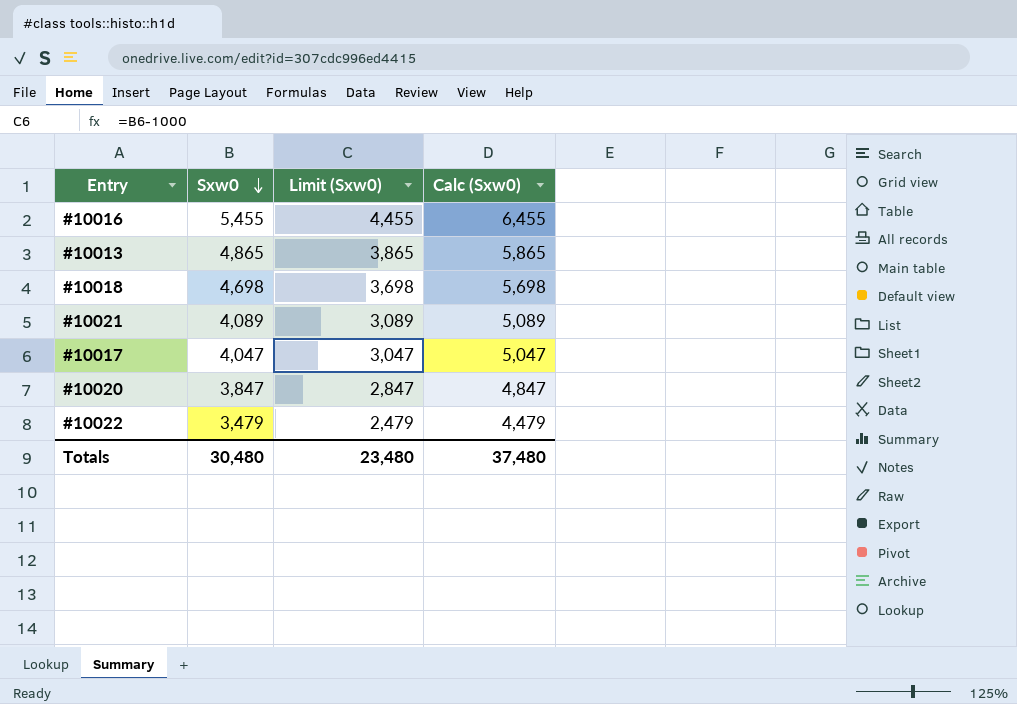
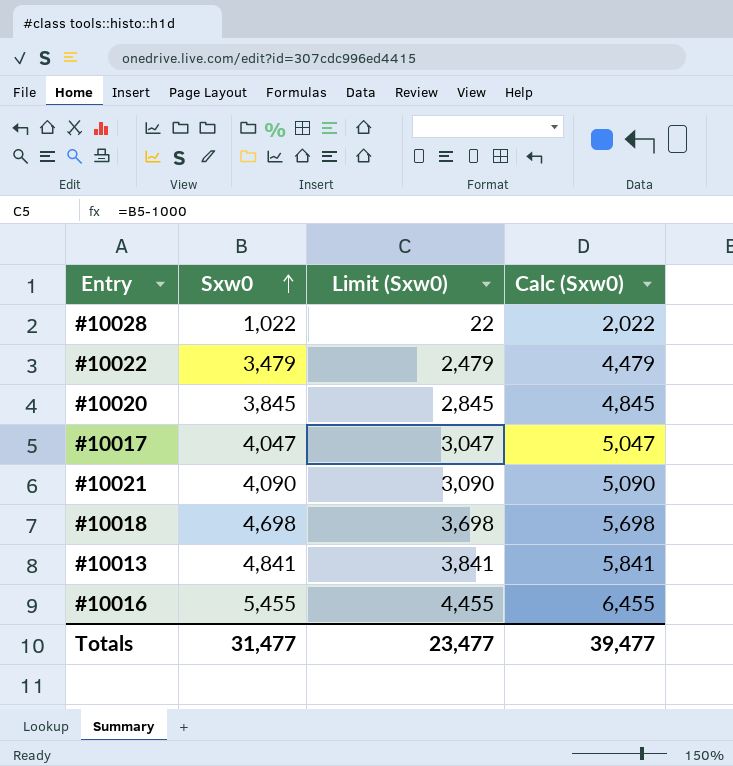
row order: Sxw0 descending -> Sxw0 ascending
row #10028: none -> 1,022 | 22 | 2,022
#10020 | Sxw0: 3,847 -> 3,845
#10020 | Limit (Sxw0): 2,847 -> 2,845
#10020 | Calc (Sxw0): 4,847 -> 4,845
#10021 | Sxw0: 4,089 -> 4,090
#10021 | Limit (Sxw0): 3,089 -> 3,090
#10021 | Calc (Sxw0): 5,089 -> 5,090
#10013 | Sxw0: 4,865 -> 4,841
#10013 | Limit (Sxw0): 3,865 -> 3,841
#10013 | Calc (Sxw0): 5,865 -> 5,841
Totals | Sxw0: 30,480 -> 31,477
Totals | Limit (Sxw0): 23,480 -> 23,477
Totals | Calc (Sxw0): 37,480 -> 39,477

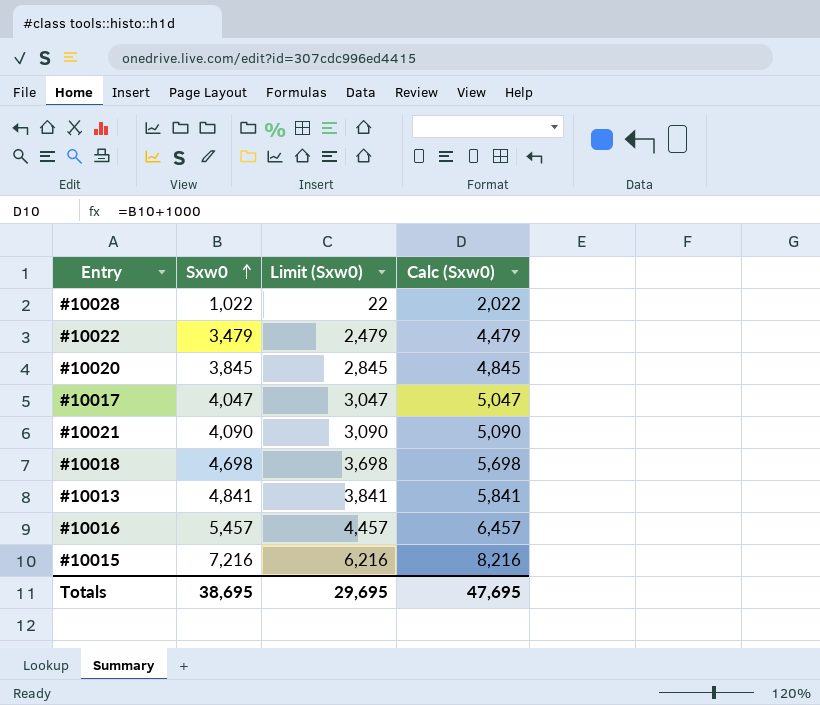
#10016 | Sxw0: 5,455 -> 5,457
#10016 | Limit (Sxw0): 4,455 -> 4,457
#10016 | Calc (Sxw0): 6,455 -> 6,457
row #10015: none -> 7,216 | 6,216 | 8,216
Totals | Sxw0: 31,477 -> 38,695
Totals | Limit (Sxw0): 23,477 -> 29,695
Totals | Calc (Sxw0): 39,477 -> 47,695

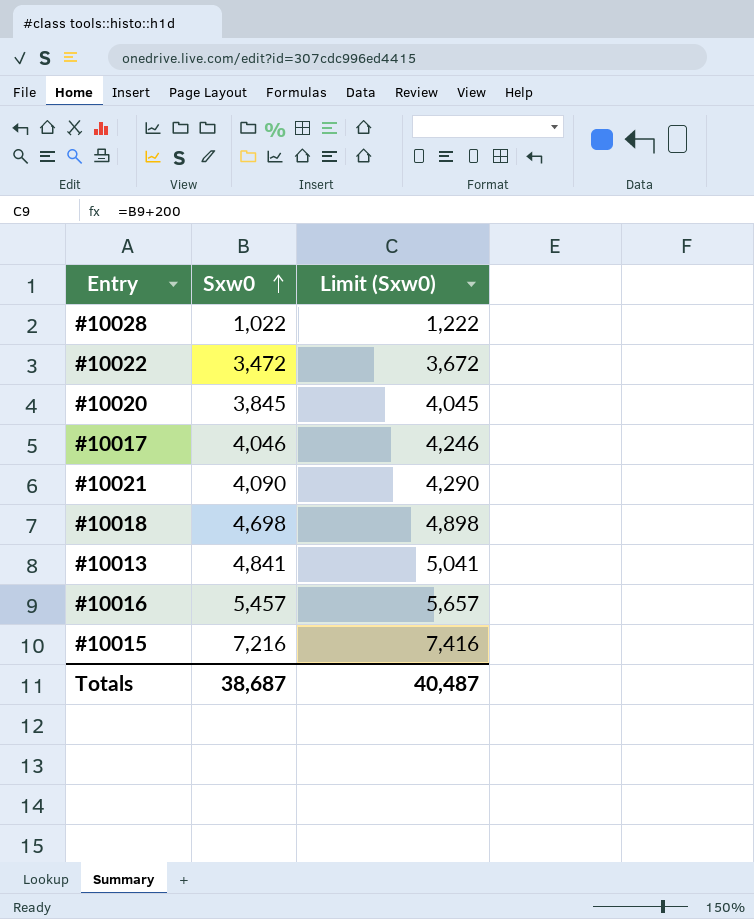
column Calc (Sxw0) | formula: [Sxw0] + 1000 -> none
column Limit (Sxw0) | formula: [Sxw0] - 1000 -> [Sxw0] + 200
#10022 | Sxw0: 3,479 -> 3,472
#10017 | Sxw0: 4,047 -> 4,046
Totals | Sxw0: 38,695 -> 38,687
Totals | Limit (Sxw0): 29,695 -> 40,487

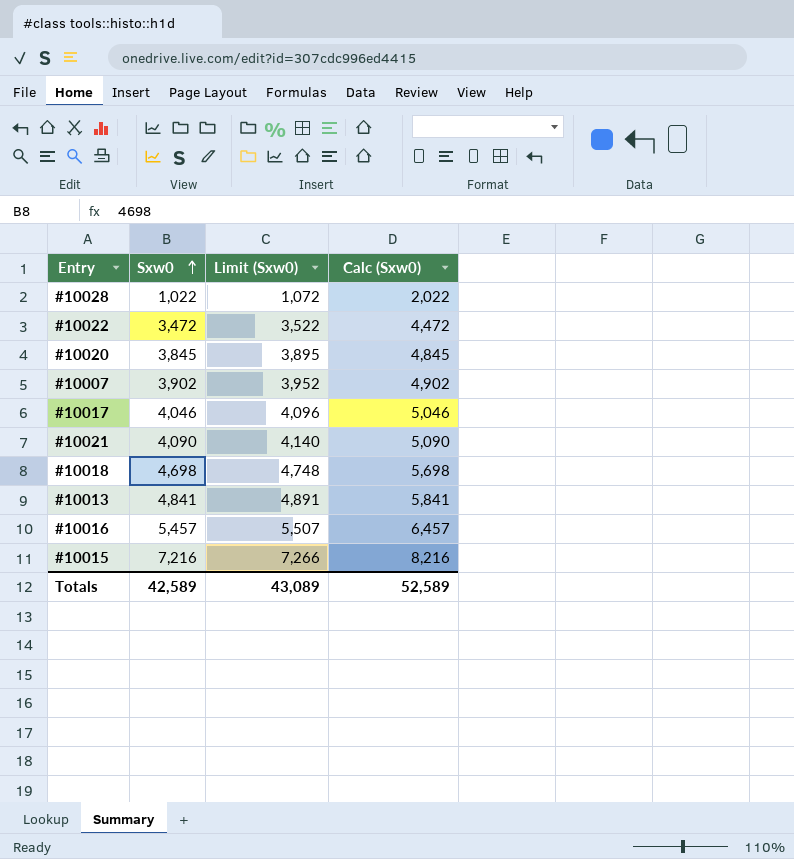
column Limit (Sxw0) | formula: [Sxw0] + 200 -> [Sxw0] + 50
column Calc (Sxw0) | formula: none -> [Sxw0] + 1000
row #10007: none -> 3,902 | 3,952 | 4,902
Totals | Sxw0: 38,687 -> 42,589
Totals | Limit (Sxw0): 40,487 -> 43,089

